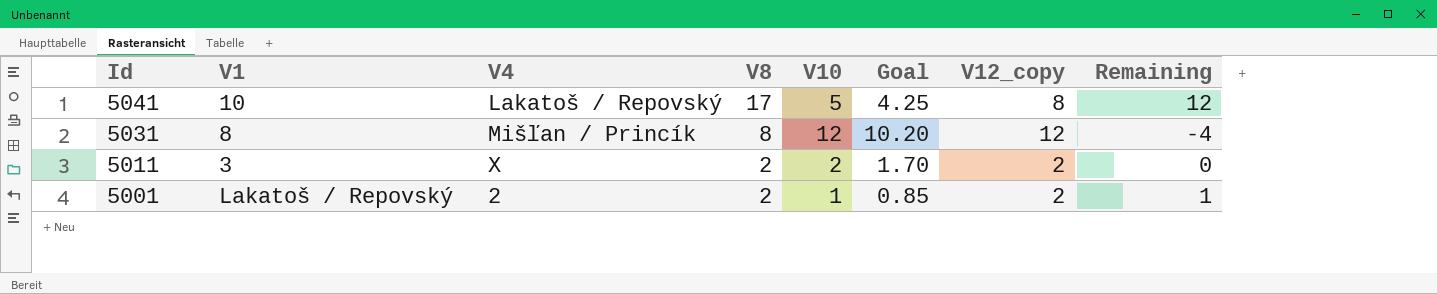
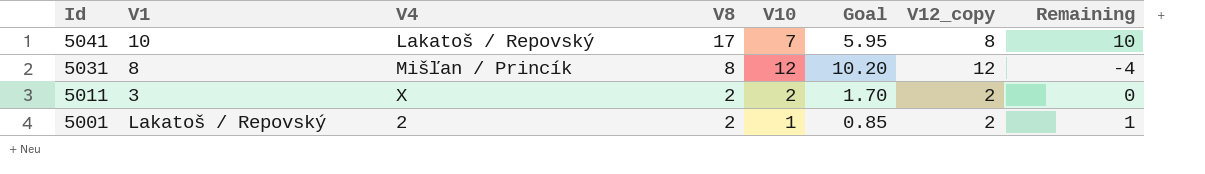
5041 | V10: 5 -> 7
5041 | Goal: 4.25 -> 5.95
5041 | Remaining: 12 -> 10

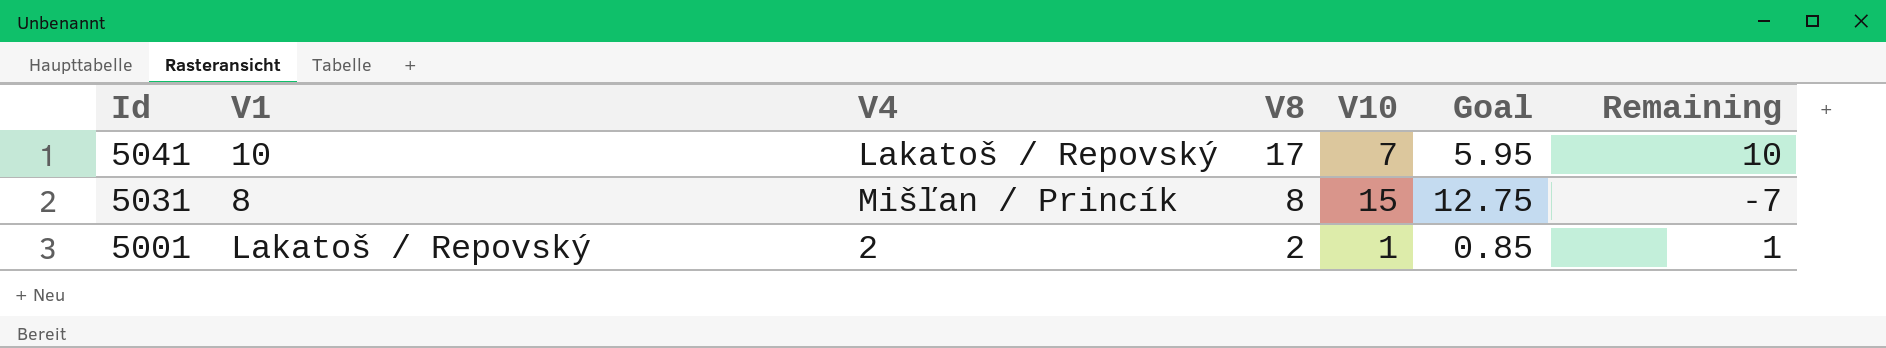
column V12_copy | position: 7 -> none
row 5011: 3 | X | 2 | 2 | 1.70 | 2 | 0 -> none
5031 | V10: 12 -> 15
5031 | Goal: 10.20 -> 12.75
5031 | Remaining: -4 -> -7

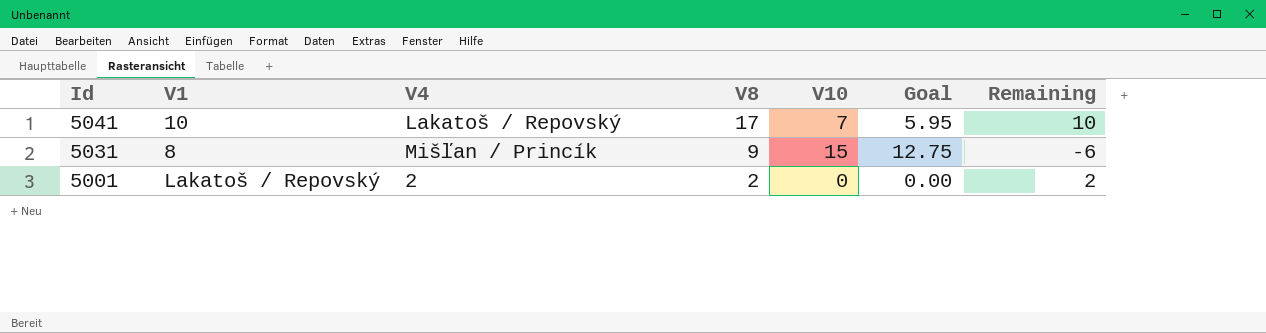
5031 | V8: 8 -> 9
5031 | Remaining: -7 -> -6
5001 | V10: 1 -> 0
5001 | Goal: 0.85 -> 0.00
5001 | Remaining: 1 -> 2

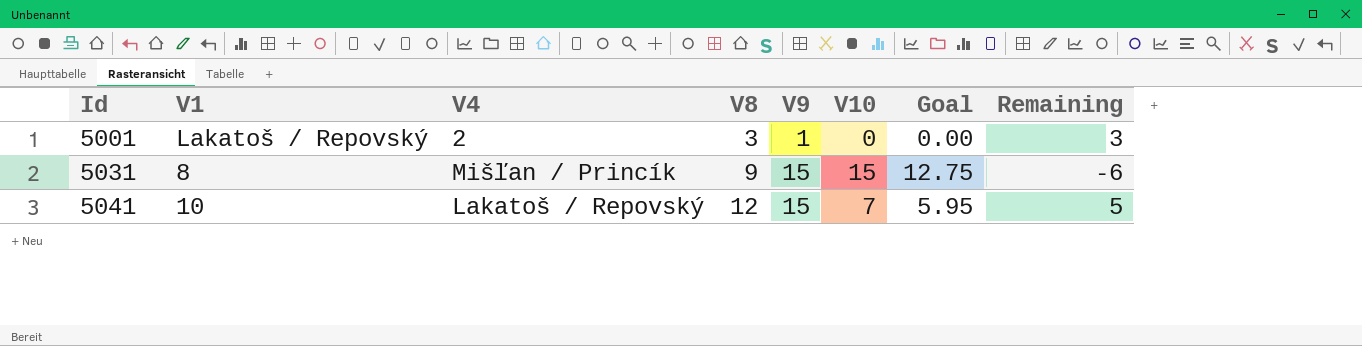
row order: Id descending -> Id ascending
column V9 | position: none -> 5
5001 | V8: 2 -> 3
5001 | Remaining: 2 -> 3
5041 | V8: 17 -> 12
5041 | Remaining: 10 -> 5

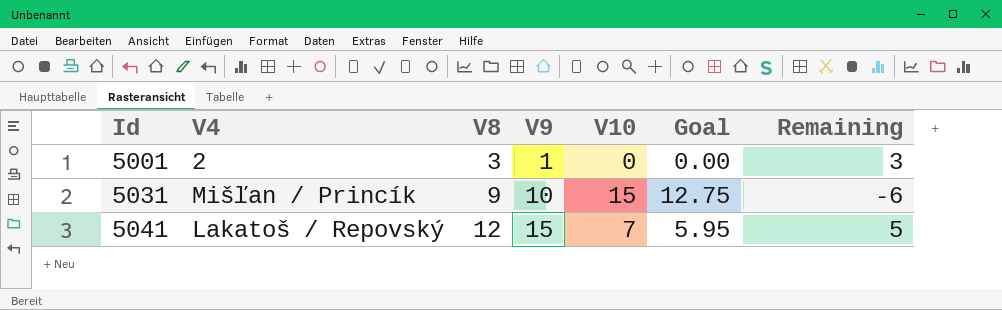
column V1 | position: 2 -> none
5031 | V9: 15 -> 10

